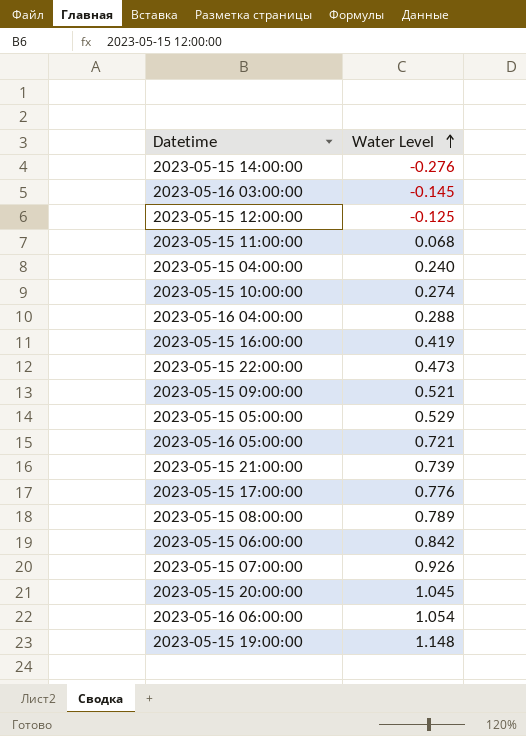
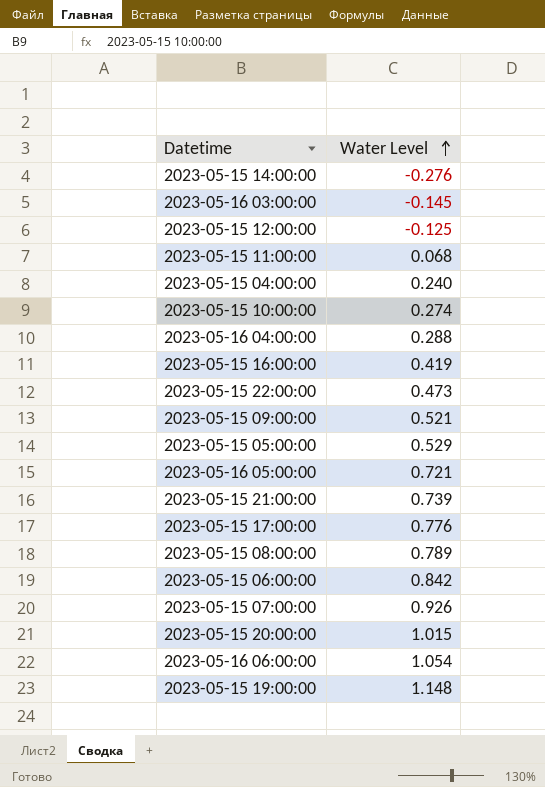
2023-05-15 20:00:00 | Water Level: 1.045 -> 1.015

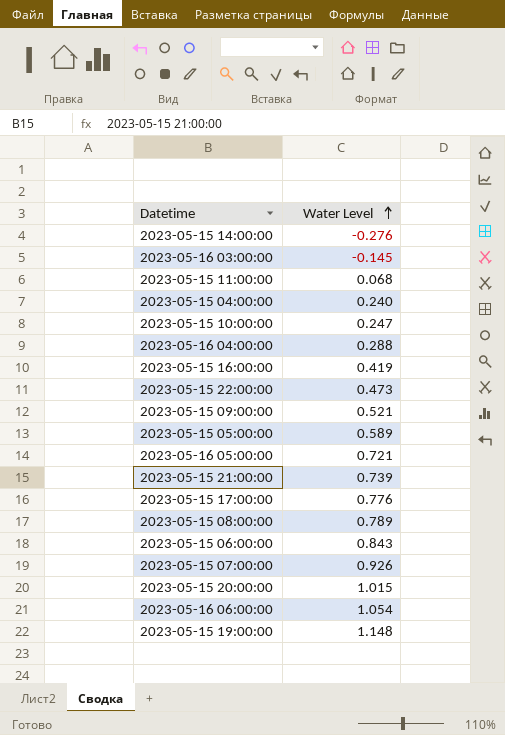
row 2023-05-15 12:00:00: -0.125 -> none
2023-05-15 10:00:00 | Water Level: 0.274 -> 0.247
2023-05-15 05:00:00 | Water Level: 0.529 -> 0.589
2023-05-15 06:00:00 | Water Level: 0.842 -> 0.843

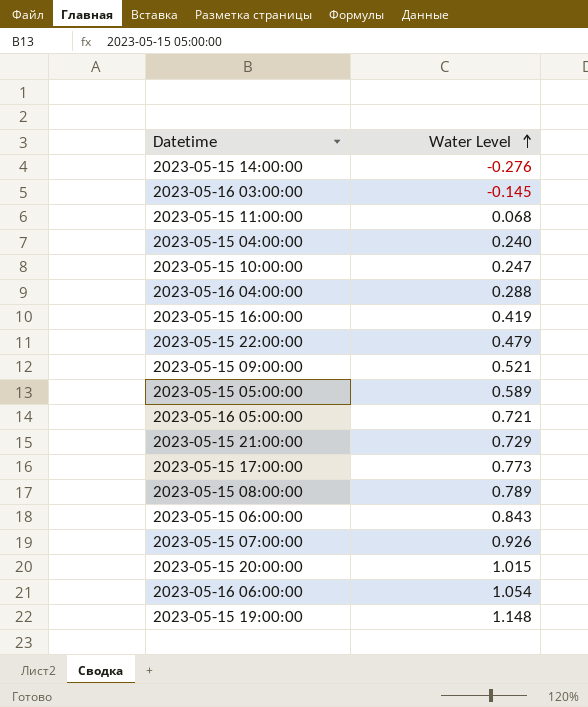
2023-05-15 22:00:00 | Water Level: 0.473 -> 0.479
2023-05-15 21:00:00 | Water Level: 0.739 -> 0.729
2023-05-15 17:00:00 | Water Level: 0.776 -> 0.773

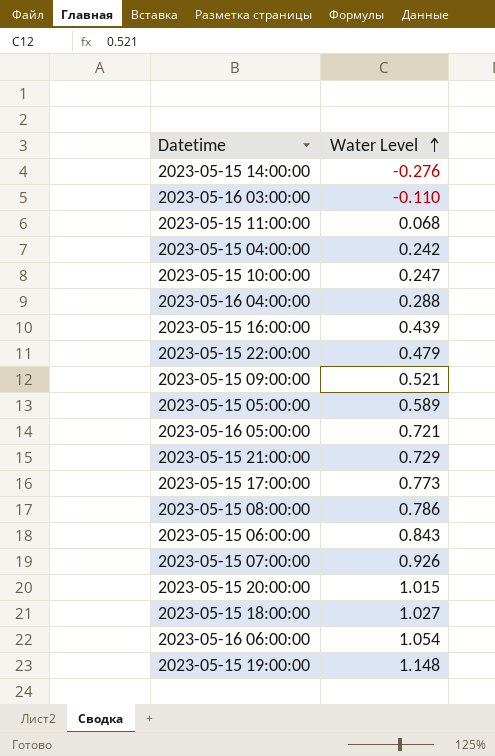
2023-05-16 03:00:00 | Water Level: -0.145 -> -0.110
2023-05-15 04:00:00 | Water Level: 0.240 -> 0.242
2023-05-15 16:00:00 | Water Level: 0.419 -> 0.439
2023-05-15 08:00:00 | Water Level: 0.789 -> 0.786
row 2023-05-15 18:00:00: none -> 1.027

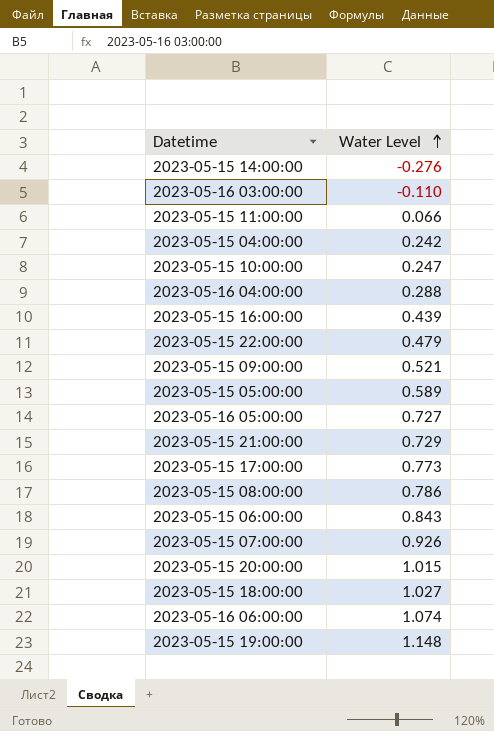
2023-05-15 11:00:00 | Water Level: 0.068 -> 0.066
2023-05-16 05:00:00 | Water Level: 0.721 -> 0.727
2023-05-16 06:00:00 | Water Level: 1.054 -> 1.074

